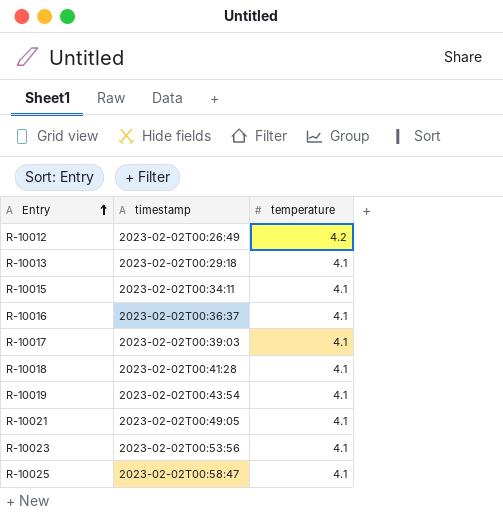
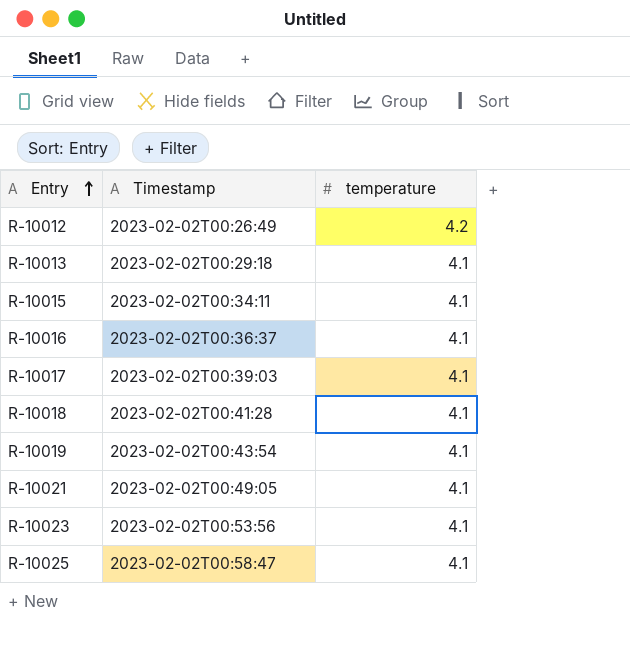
column name: timestamp -> Timestamp

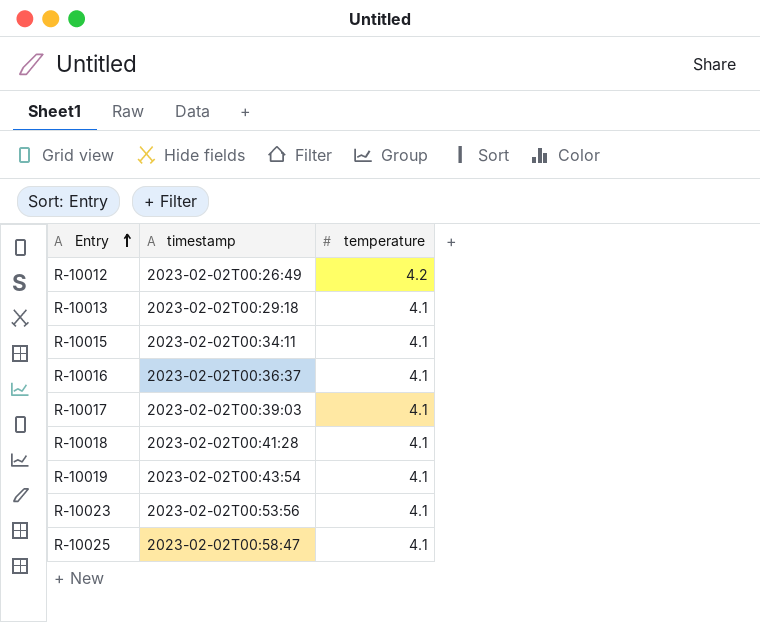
column name: Timestamp -> timestamp
row R-10021: 2023-02-02T00:49:05 | 4.1 -> none

